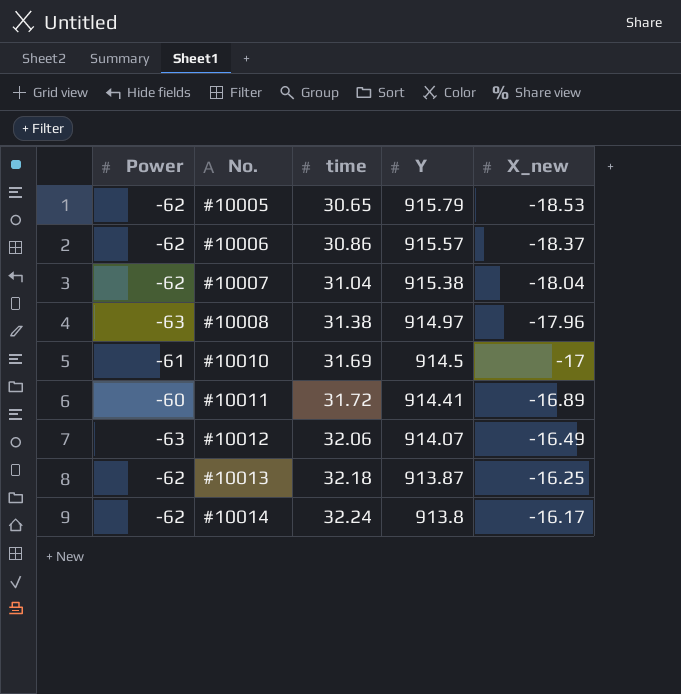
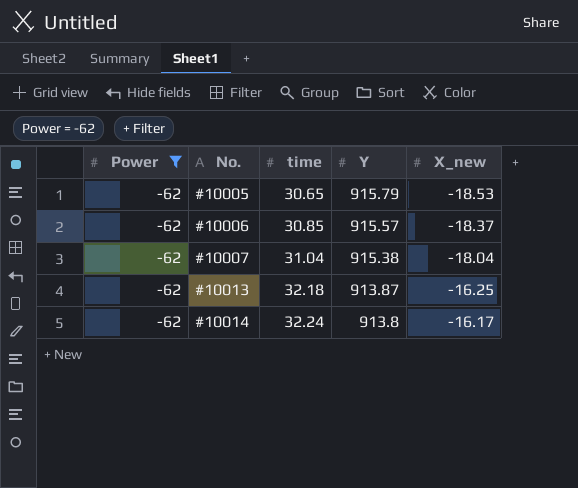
filter: none -> Power = -62
#10006 | time: 30.86 -> 30.85

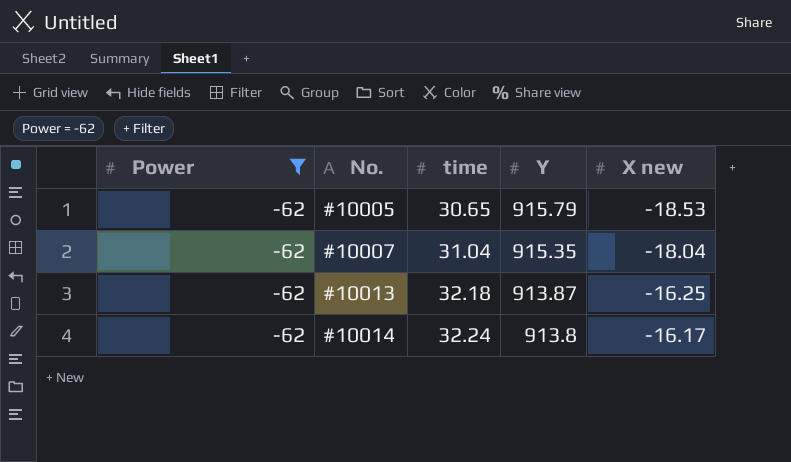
column name: X_new -> X new
row #10006: -62 | 30.85 | 915.57 | -18.37 -> none
#10007 | Y: 915.38 -> 915.35

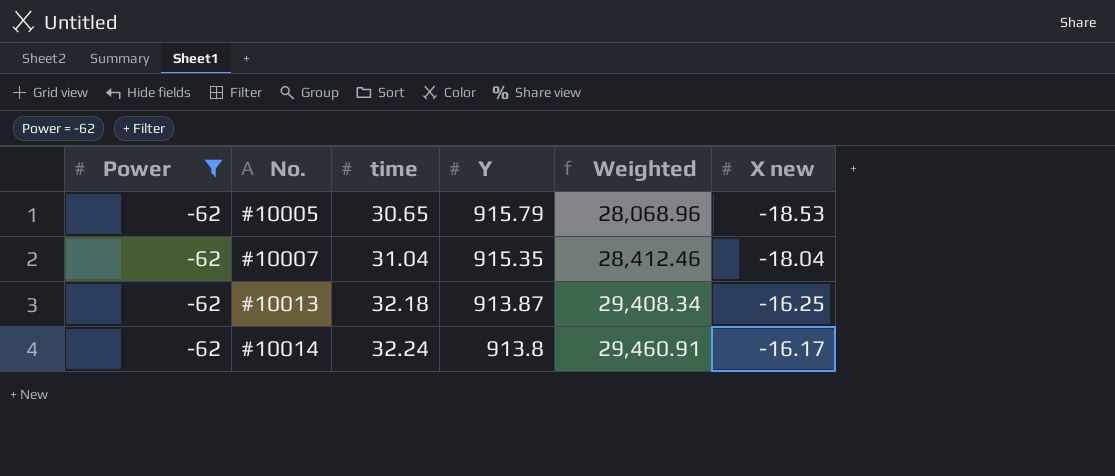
column Weighted | formula: none -> [time] * [Y]

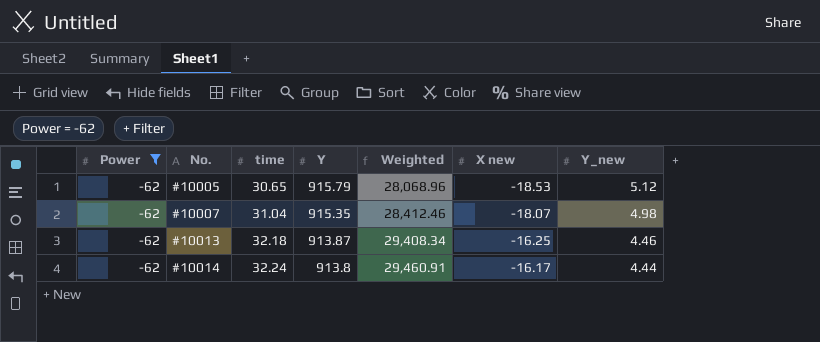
column Y_new | position: none -> 7
#10007 | X new: -18.04 -> -18.07

